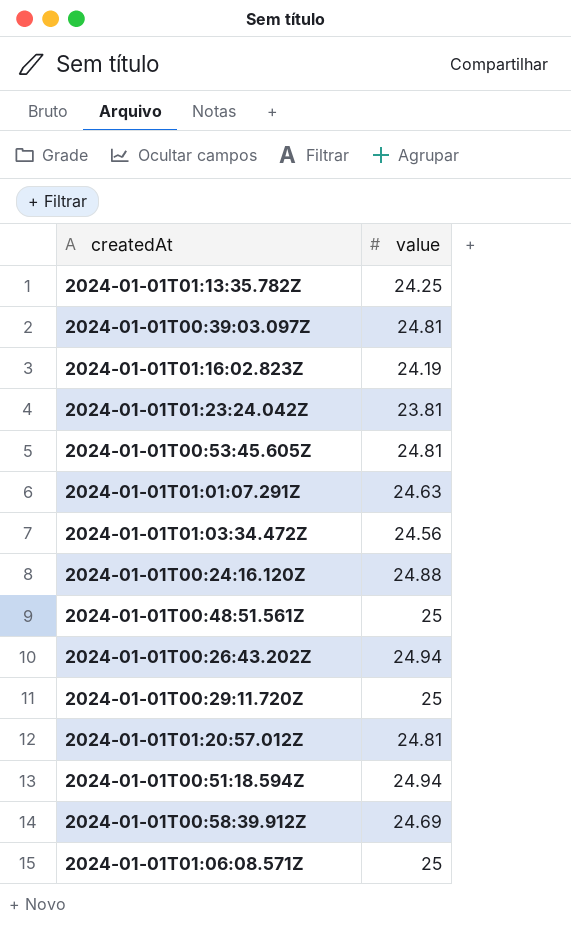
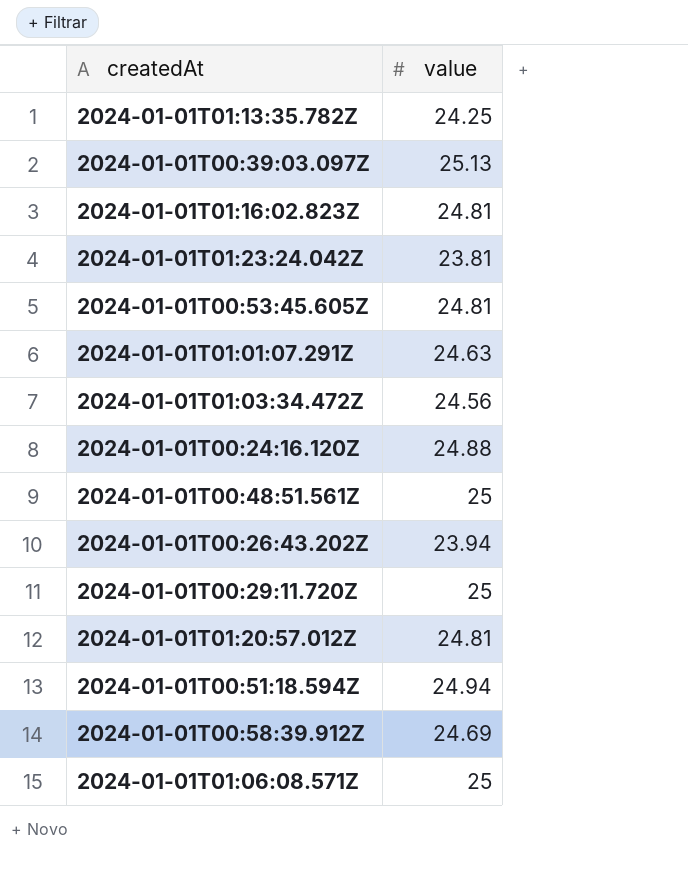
2024-01-01T00:39:03.097Z | value: 24.81 -> 25.13
2024-01-01T01:16:02.823Z | value: 24.19 -> 24.81
2024-01-01T00:26:43.202Z | value: 24.94 -> 23.94

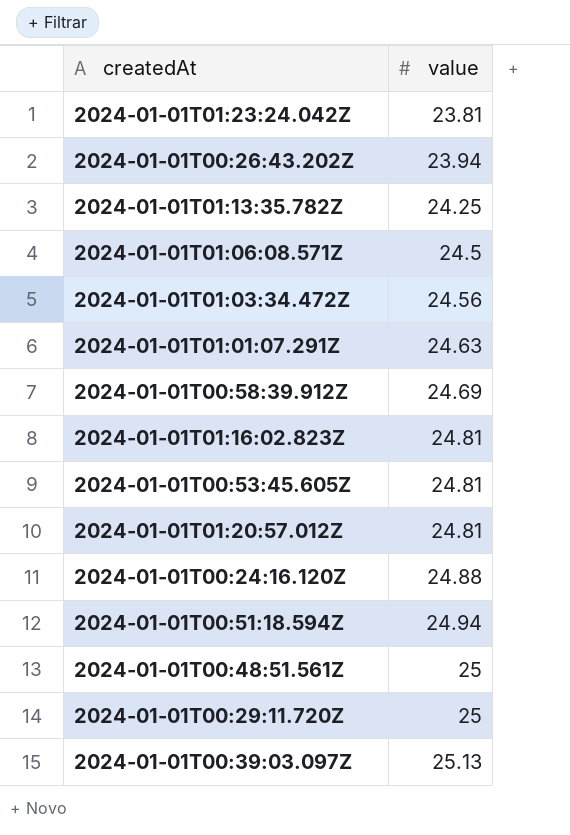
row order: none -> value ascending
2024-01-01T01:06:08.571Z | value: 25 -> 24.5

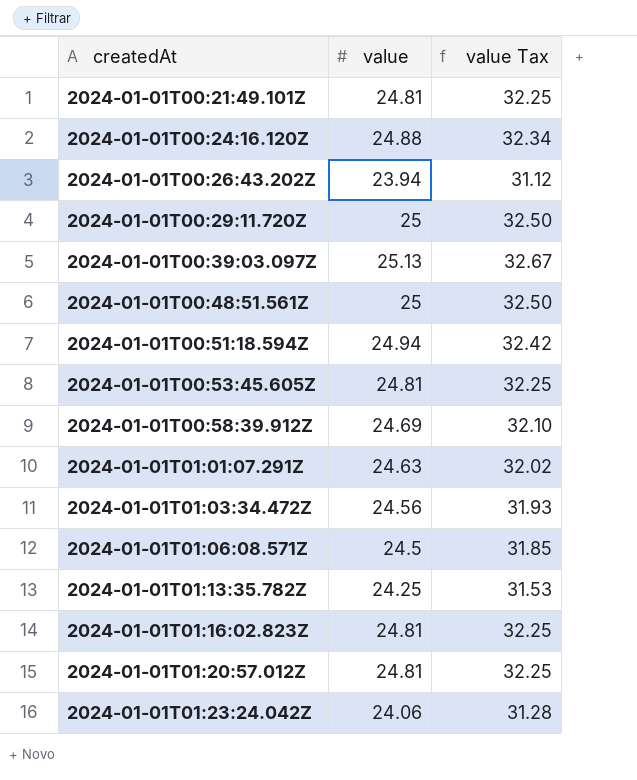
row order: value ascending -> createdAt ascending
column value Tax | formula: none -> [value] * 1.3
row 2024-01-01T00:21:49.101Z: none -> 24.81 | 32.25
2024-01-01T01:23:24.042Z | value: 23.81 -> 24.06

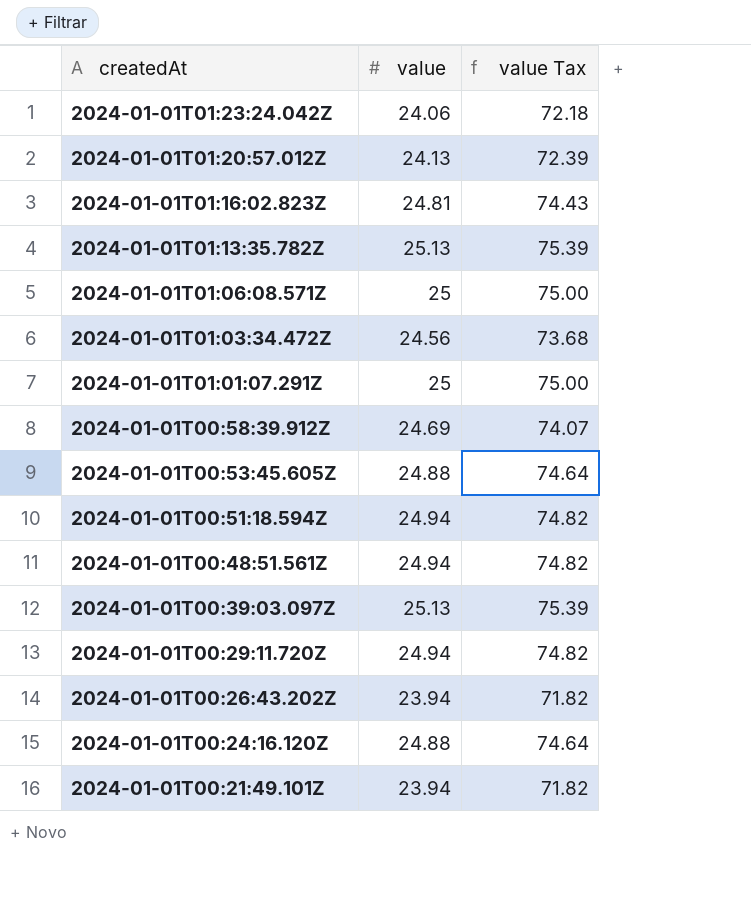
row order: createdAt ascending -> createdAt descending
column value Tax | formula: [value] * 1.3 -> [value] * 3
2024-01-01T01:20:57.012Z | value: 24.81 -> 24.13
2024-01-01T01:13:35.782Z | value: 24.25 -> 25.13
2024-01-01T01:06:08.571Z | value: 24.5 -> 25
2024-01-01T01:01:07.291Z | value: 24.63 -> 25
2024-01-01T00:53:45.605Z | value: 24.81 -> 24.88
2024-01-01T00:48:51.561Z | value: 25 -> 24.94
2024-01-01T00:29:11.720Z | value: 25 -> 24.94
2024-01-01T00:21:49.101Z | value: 24.81 -> 23.94

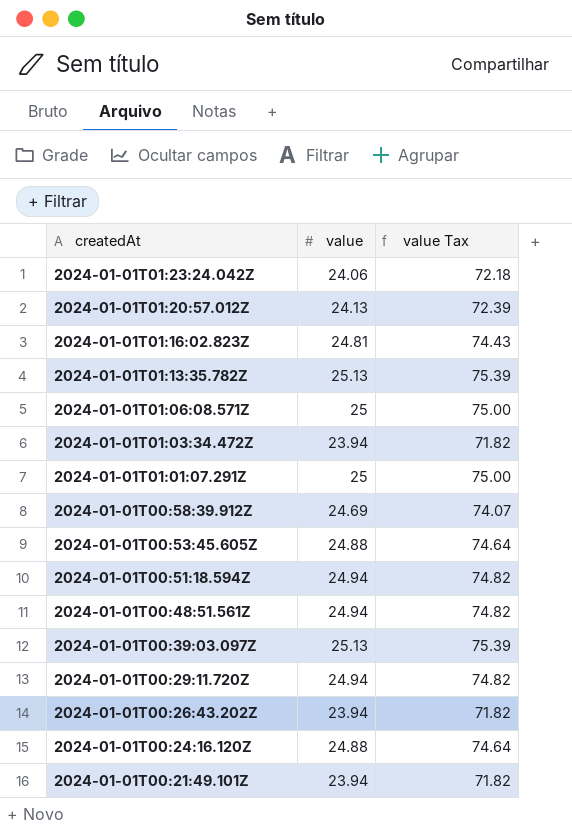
2024-01-01T01:03:34.472Z | value: 24.56 -> 23.94
2024-01-01T01:03:34.472Z | value Tax: 73.68 -> 71.82

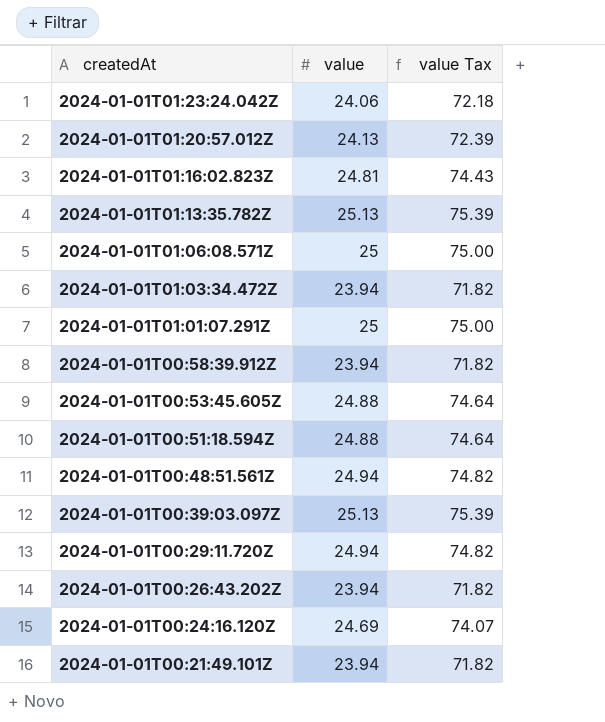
2024-01-01T00:58:39.912Z | value: 24.69 -> 23.94
2024-01-01T00:58:39.912Z | value Tax: 74.07 -> 71.82
2024-01-01T00:51:18.594Z | value: 24.94 -> 24.88
2024-01-01T00:51:18.594Z | value Tax: 74.82 -> 74.64
2024-01-01T00:24:16.120Z | value: 24.88 -> 24.69
2024-01-01T00:24:16.120Z | value Tax: 74.64 -> 74.07

